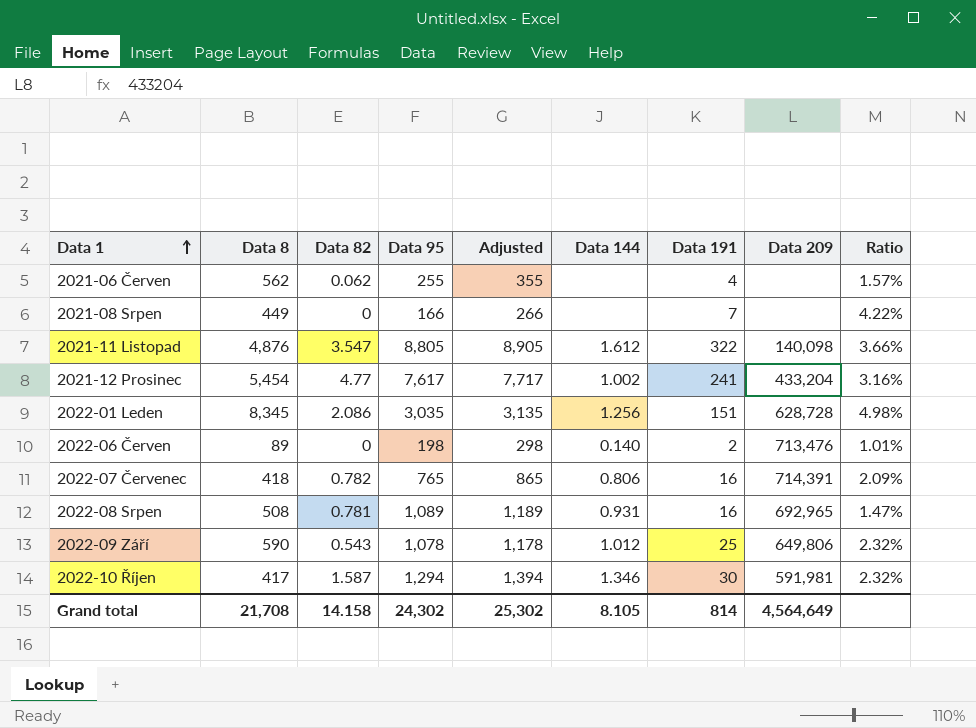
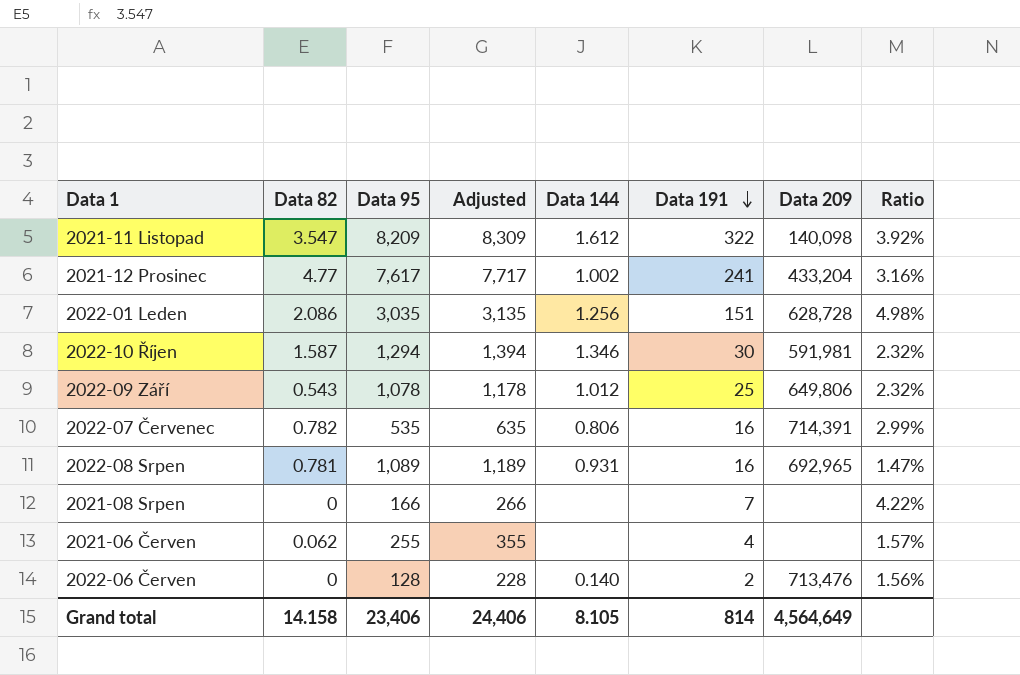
row order: Data 1 ascending -> Data 191 descending
column Data 8 | position: 2 -> none
2021-11 Listopad | Data 95: 8,805 -> 8,209
2021-11 Listopad | Adjusted: 8,905 -> 8,309
2021-11 Listopad | Ratio: 3.66% -> 3.92%
2022-07 Červenec | Data 95: 765 -> 535
2022-07 Červenec | Adjusted: 865 -> 635
2022-07 Červenec | Ratio: 2.09% -> 2.99%
2022-06 Červen | Data 95: 198 -> 128
2022-06 Červen | Adjusted: 298 -> 228
2022-06 Červen | Ratio: 1.01% -> 1.56%
Grand total | Data 95: 24,302 -> 23,406
Grand total | Adjusted: 25,302 -> 24,406

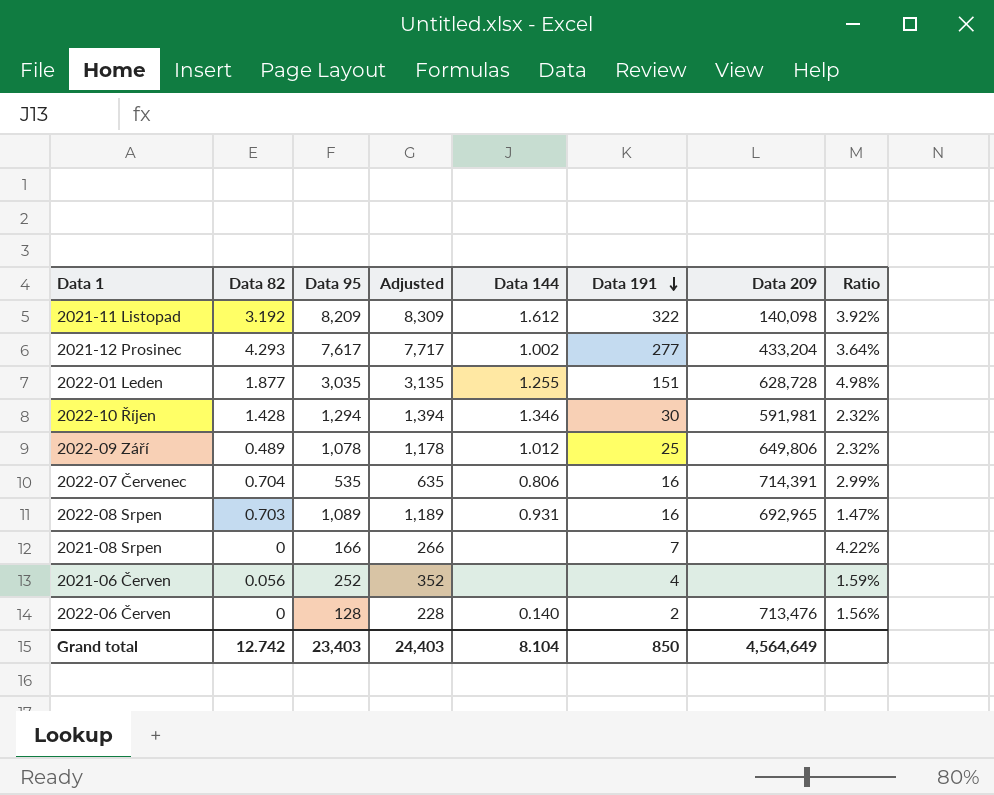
2021-11 Listopad | Data 82: 3.547 -> 3.192
2021-12 Prosinec | Data 82: 4.77 -> 4.293
2021-12 Prosinec | Data 191: 241 -> 277
2021-12 Prosinec | Ratio: 3.16% -> 3.64%
2022-01 Leden | Data 82: 2.086 -> 1.877
2022-01 Leden | Data 144: 1.256 -> 1.255
2022-10 Říjen | Data 82: 1.587 -> 1.428
2022-09 Září | Data 82: 0.543 -> 0.489
2022-07 Červenec | Data 82: 0.782 -> 0.704
2022-08 Srpen | Data 82: 0.781 -> 0.703
2021-06 Červen | Data 82: 0.062 -> 0.056
2021-06 Červen | Data 95: 255 -> 252
2021-06 Červen | Adjusted: 355 -> 352
2021-06 Červen | Ratio: 1.57% -> 1.59%
Grand total | Data 82: 14.158 -> 12.742
Grand total | Data 95: 23,406 -> 23,403
Grand total | Adjusted: 24,406 -> 24,403
Grand total | Data 144: 8.105 -> 8.104
Grand total | Data 191: 814 -> 850

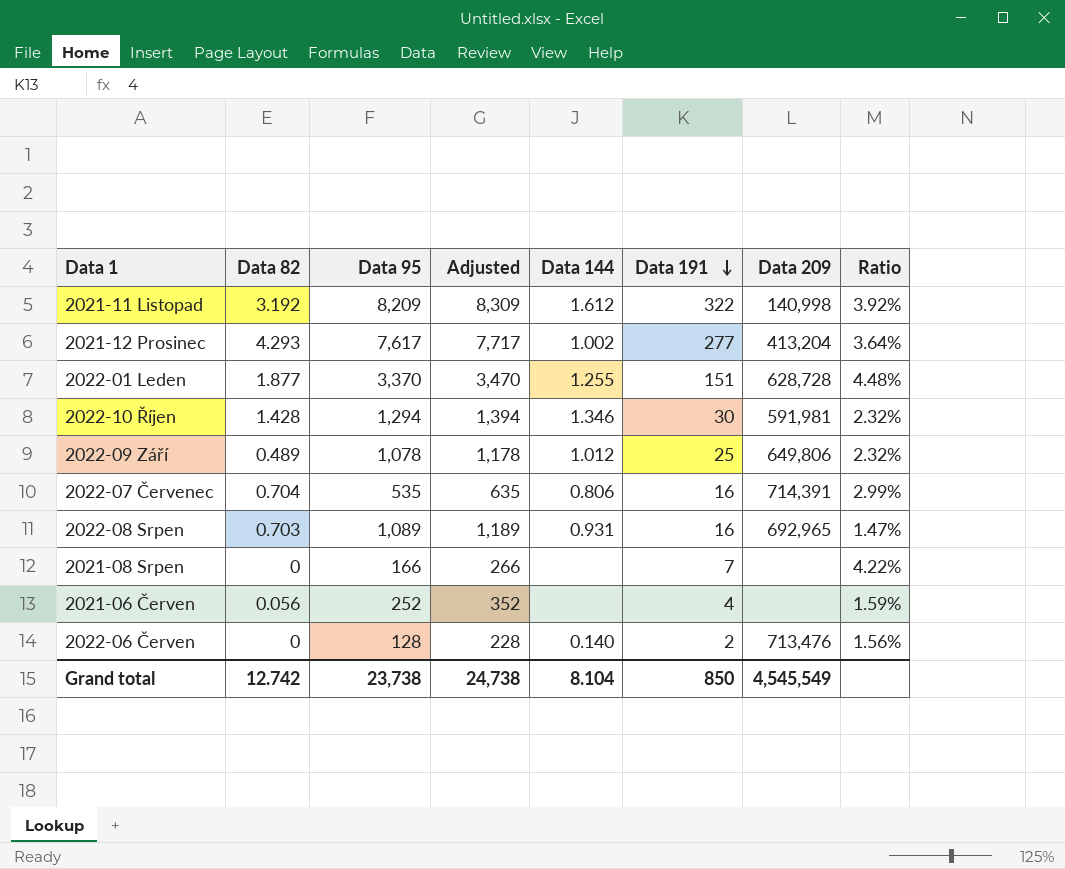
2021-11 Listopad | Data 209: 140,098 -> 140,998
2021-12 Prosinec | Data 209: 433,204 -> 413,204
2022-01 Leden | Data 95: 3,035 -> 3,370
2022-01 Leden | Adjusted: 3,135 -> 3,470
2022-01 Leden | Ratio: 4.98% -> 4.48%
Grand total | Data 95: 23,403 -> 23,738
Grand total | Adjusted: 24,403 -> 24,738
Grand total | Data 209: 4,564,649 -> 4,545,549

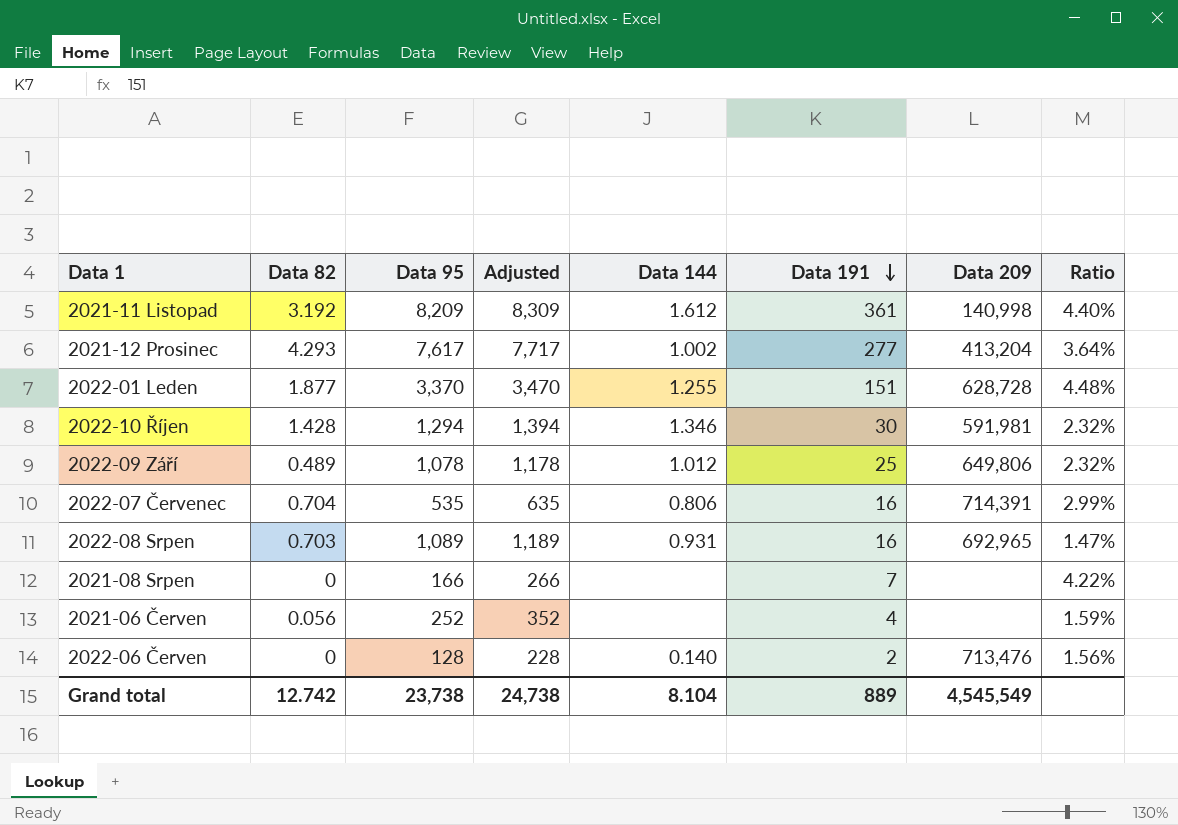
2021-11 Listopad | Data 191: 322 -> 361
2021-11 Listopad | Ratio: 3.92% -> 4.40%
Grand total | Data 191: 850 -> 889

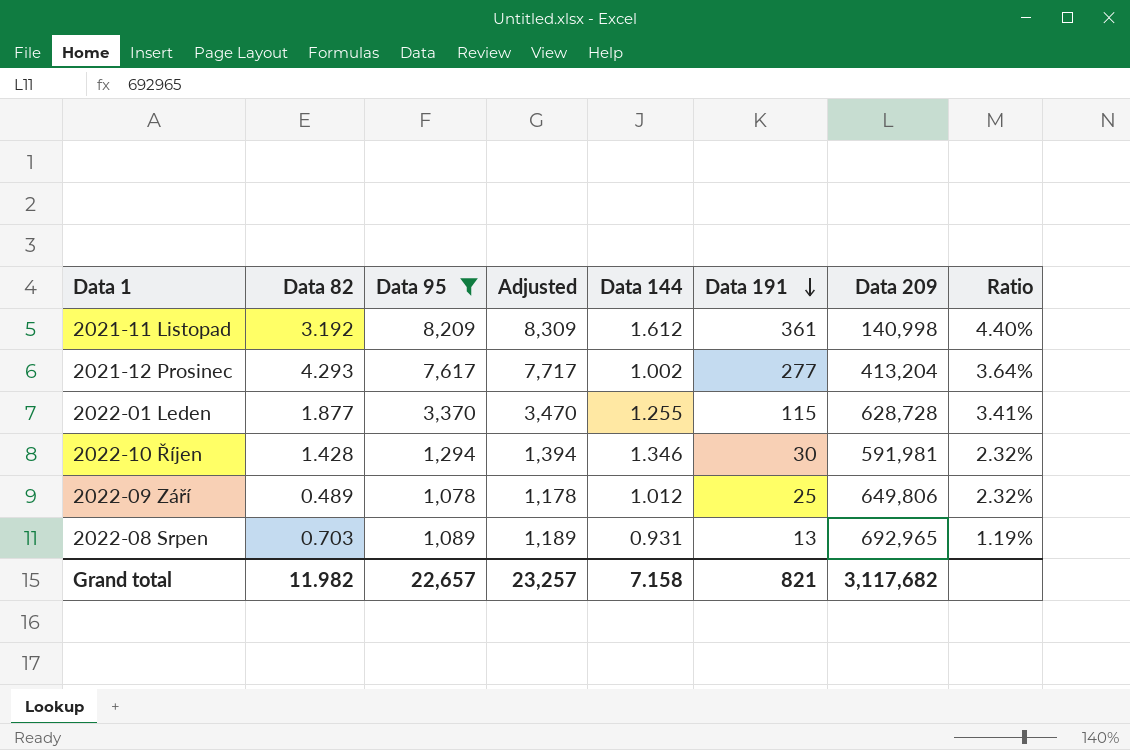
filter: none -> Data 95 >= 1,078
2022-01 Leden | Data 191: 151 -> 115
2022-01 Leden | Ratio: 4.48% -> 3.41%
2022-08 Srpen | Data 191: 16 -> 13
2022-08 Srpen | Ratio: 1.47% -> 1.19%
Grand total | Data 82: 12.742 -> 11.982
Grand total | Data 95: 23,738 -> 22,657
Grand total | Adjusted: 24,738 -> 23,257
Grand total | Data 144: 8.104 -> 7.158
Grand total | Data 191: 889 -> 821
Grand total | Data 209: 4,545,549 -> 3,117,682

